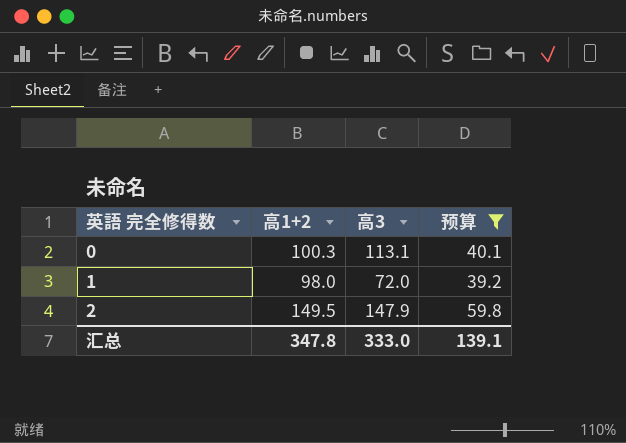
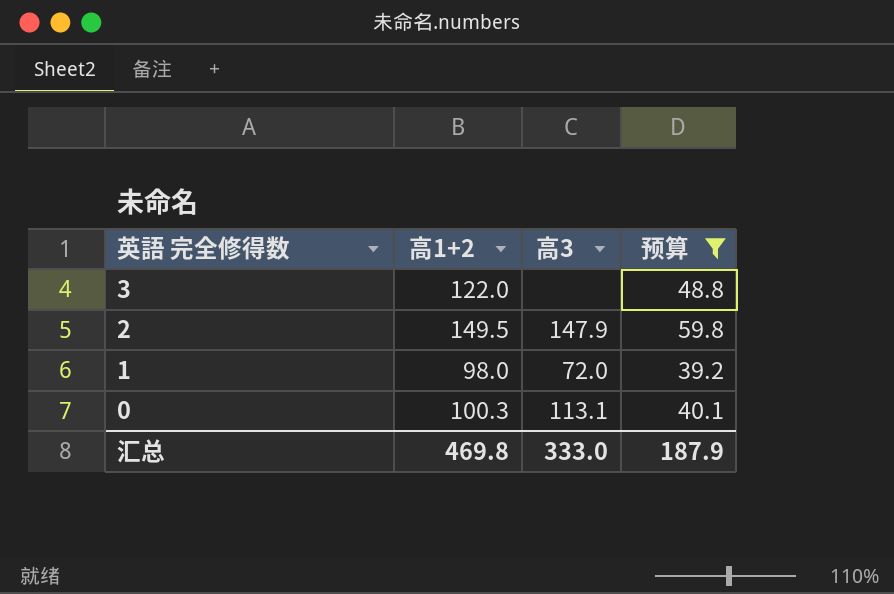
row order: 英語 完全修得数 ascending -> 英語 完全修得数 descending
row 3: none -> 122.0 | none | 48.8
汇总 | 高1+2: 347.8 -> 469.8
汇总 | 预算: 139.1 -> 187.9

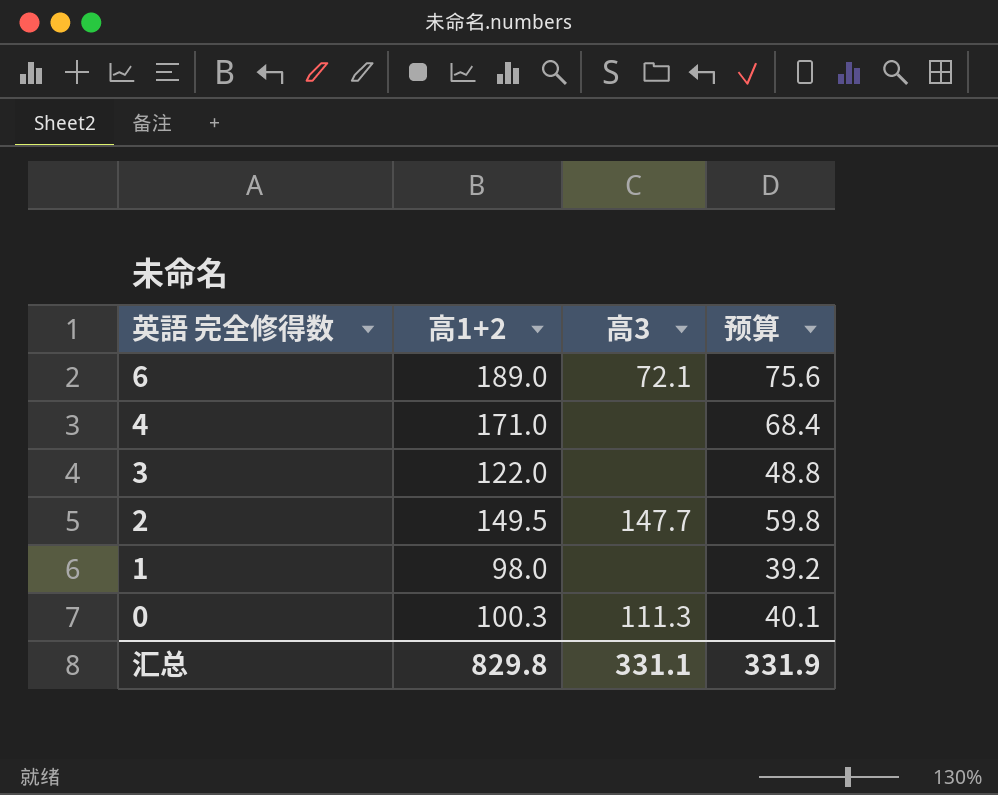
filter: 预算 <= 59.8 -> none
2 | 高3: 147.9 -> 147.7
1 | 高3: 72.0 -> none
0 | 高3: 113.1 -> 111.3
汇总 | 高1+2: 469.8 -> 829.8
汇总 | 高3: 333.0 -> 331.1
汇总 | 预算: 187.9 -> 331.9

